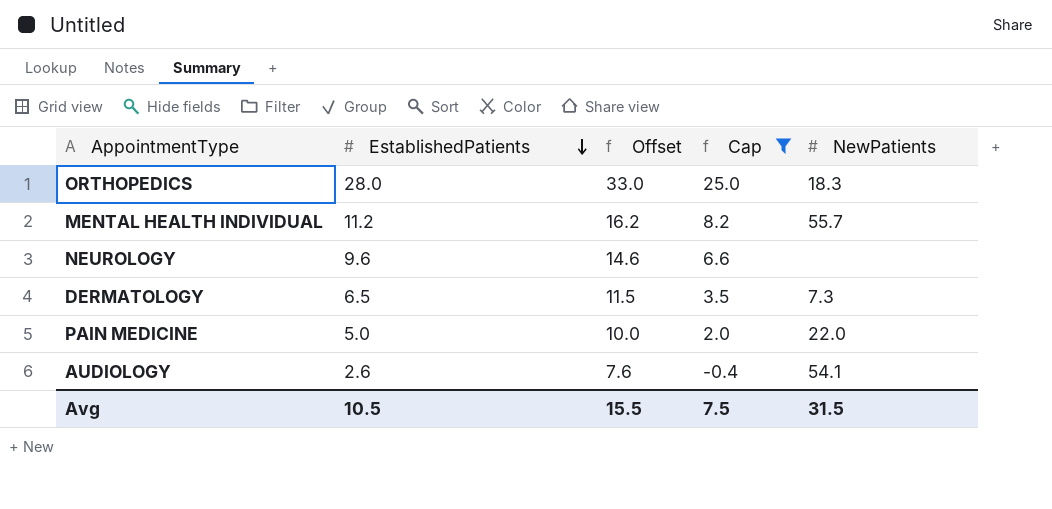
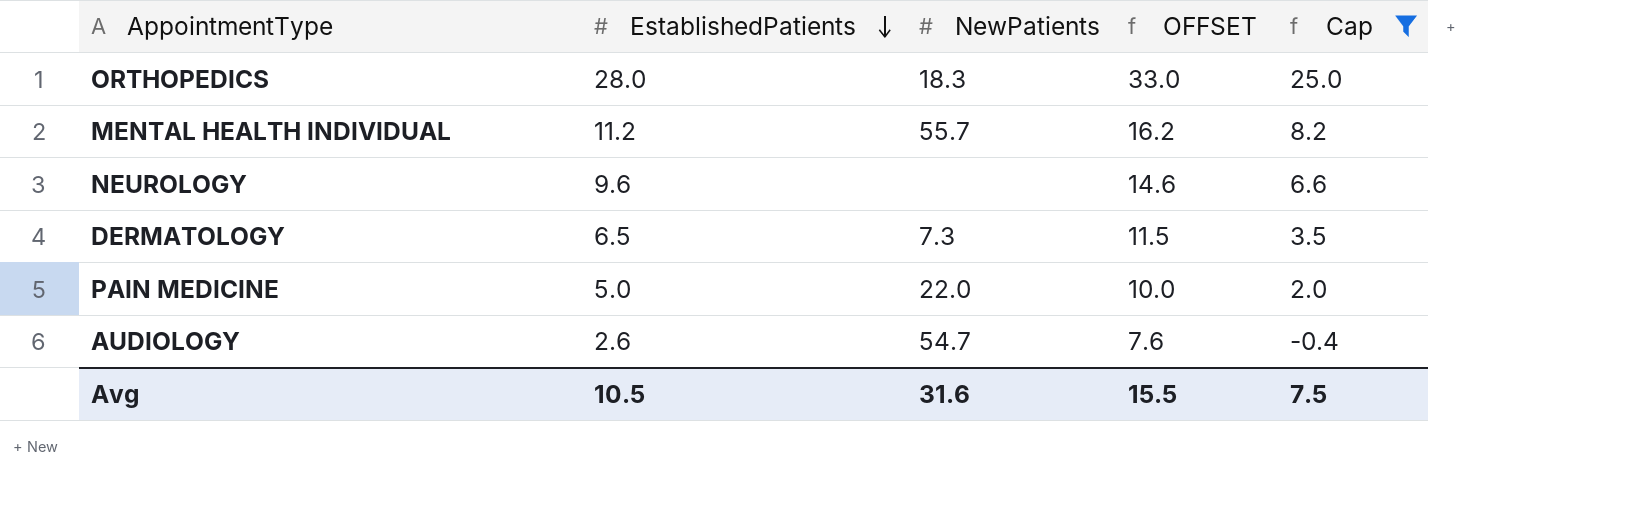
column NewPatients | position: 5 -> 3
column name: Offset -> OFFSET
AUDIOLOGY | NewPatients: 54.1 -> 54.7
Avg | NewPatients: 31.5 -> 31.6

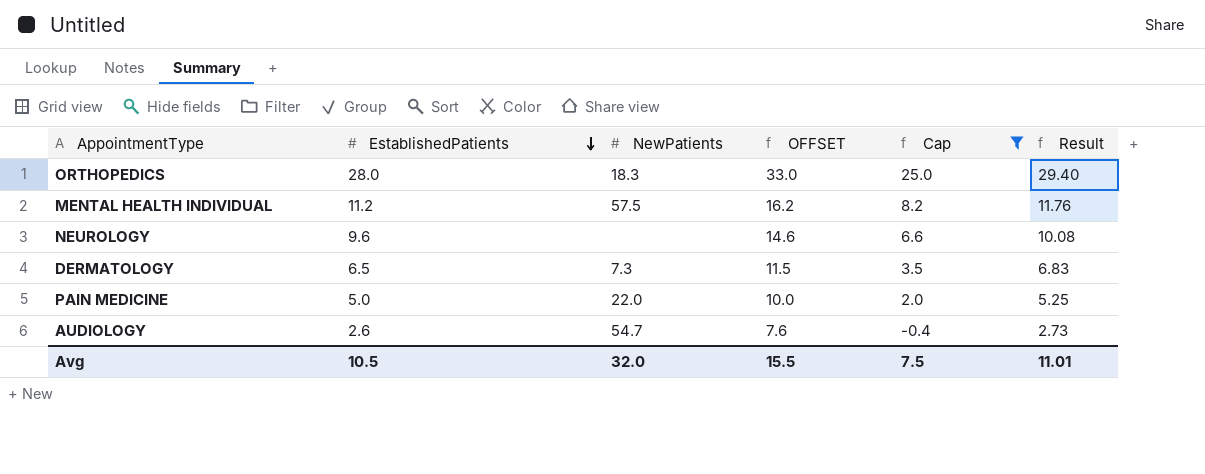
column Result | formula: none -> [EstablishedPatients] * 1.05
MENTAL HEALTH INDIVIDUAL | NewPatients: 55.7 -> 57.5
Avg | NewPatients: 31.6 -> 32.0

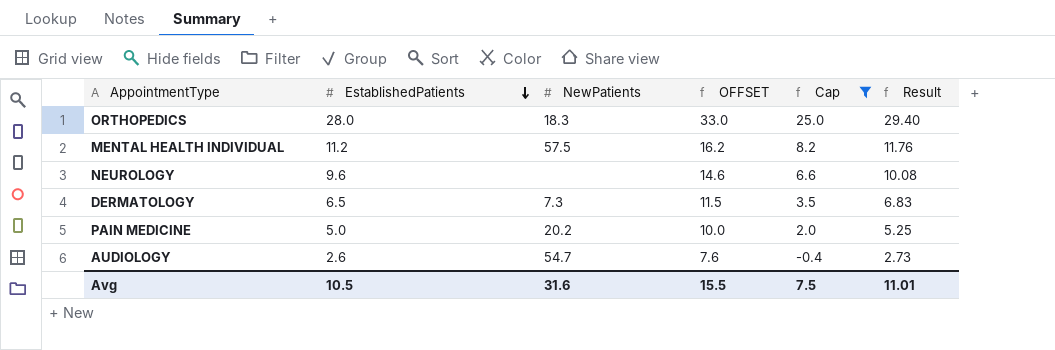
PAIN MEDICINE | NewPatients: 22.0 -> 20.2
Avg | NewPatients: 32.0 -> 31.6

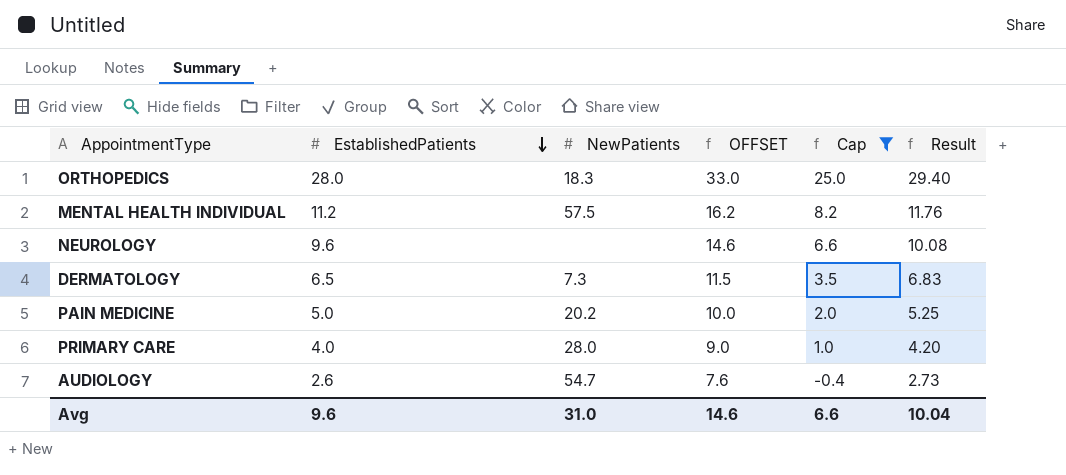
row PRIMARY CARE: none -> 4.0 | 28.0 | 9.0 | 1.0 | 4.20
Avg | EstablishedPatients: 10.5 -> 9.6
Avg | NewPatients: 31.6 -> 31.0
Avg | OFFSET: 15.5 -> 14.6
Avg | Cap: 7.5 -> 6.6
Avg | Result: 11.01 -> 10.04

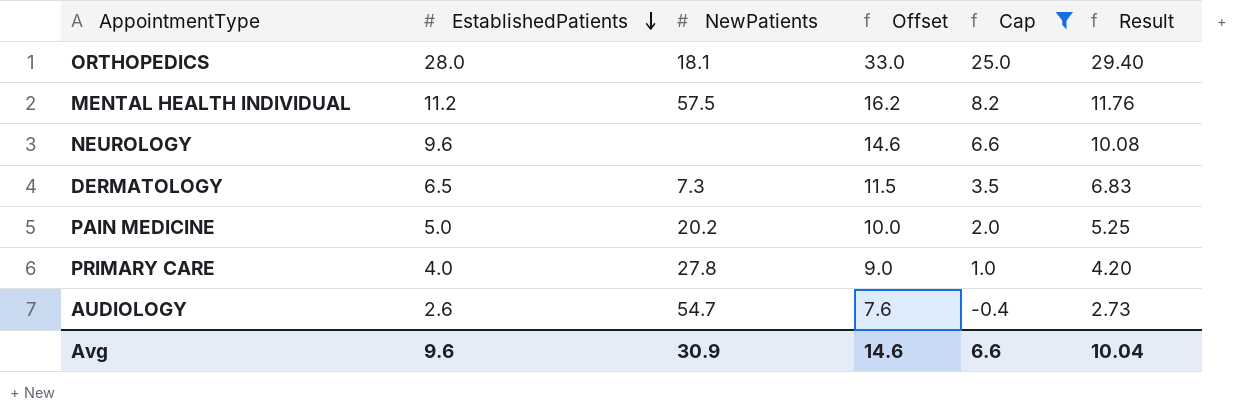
column name: OFFSET -> Offset
ORTHOPEDICS | NewPatients: 18.3 -> 18.1
PRIMARY CARE | NewPatients: 28.0 -> 27.8
Avg | NewPatients: 31.0 -> 30.9

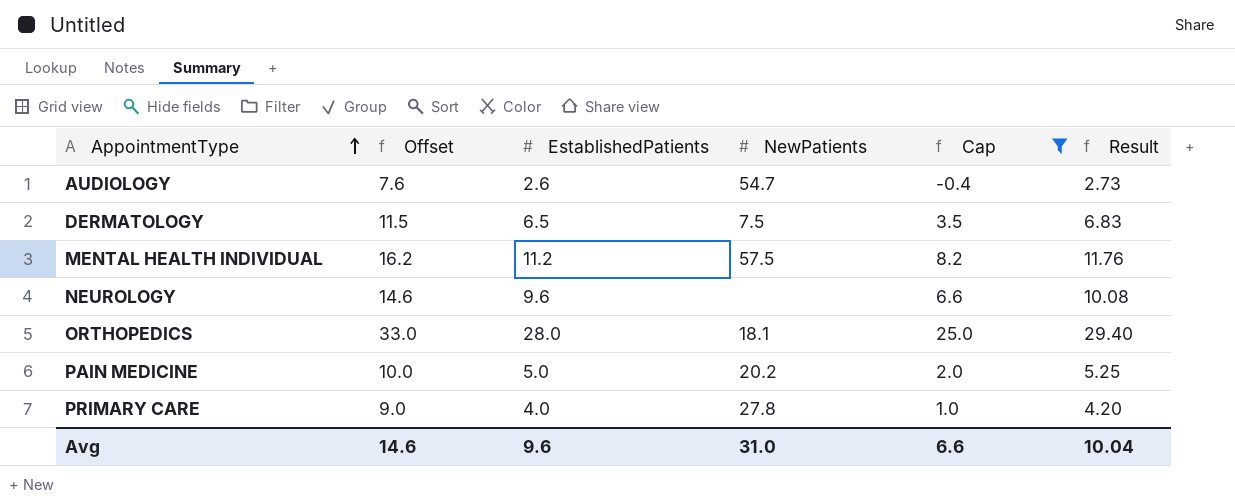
row order: EstablishedPatients descending -> AppointmentType ascending
column Offset | position: 4 -> 2
DERMATOLOGY | NewPatients: 7.3 -> 7.5
Avg | NewPatients: 30.9 -> 31.0

